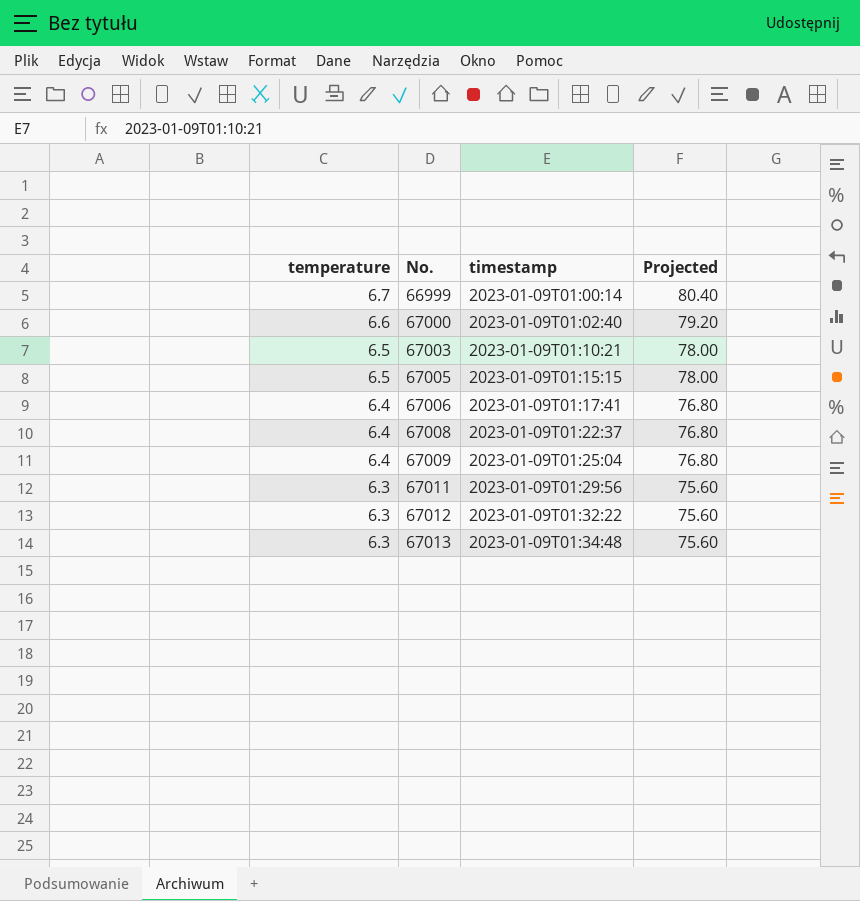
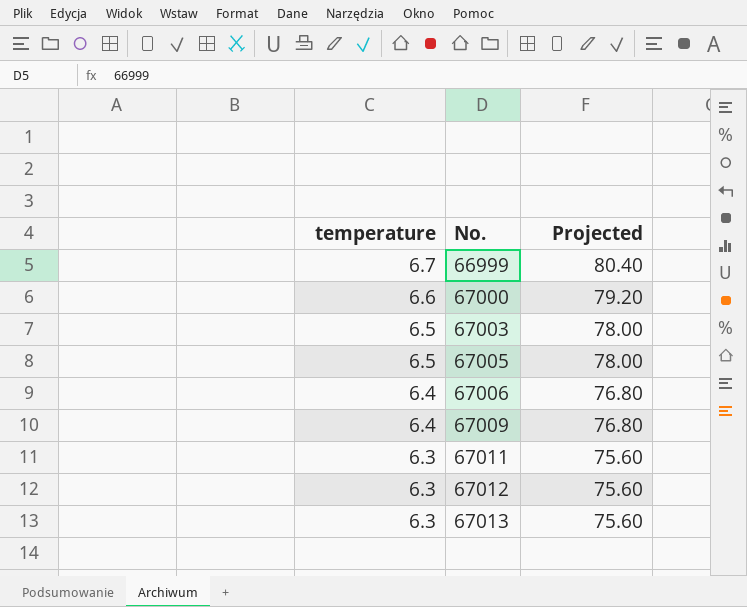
column timestamp | position: 3 -> none
row 67008: 6.4 | 2023-01-09T01:22:37 | 76.80 -> none

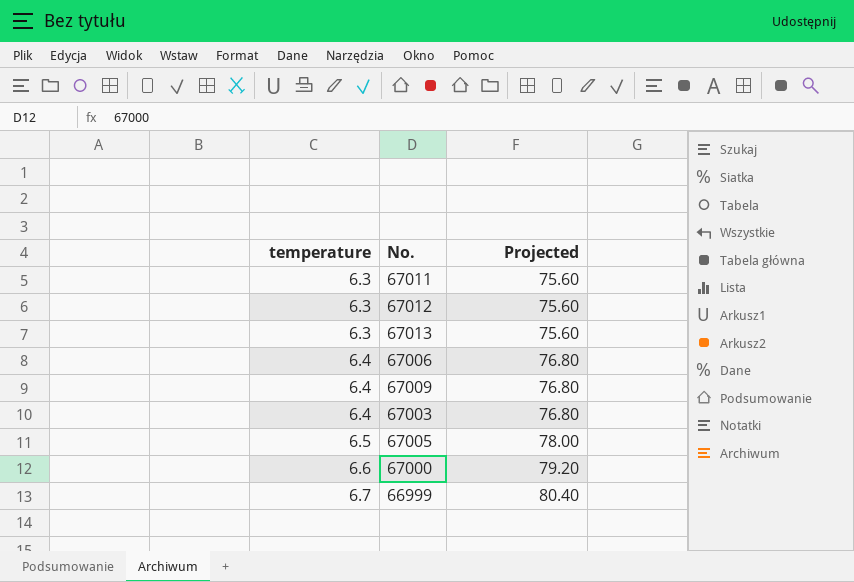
row order: temperature descending -> temperature ascending
67003 | temperature: 6.5 -> 6.4
67003 | Projected: 78.00 -> 76.80

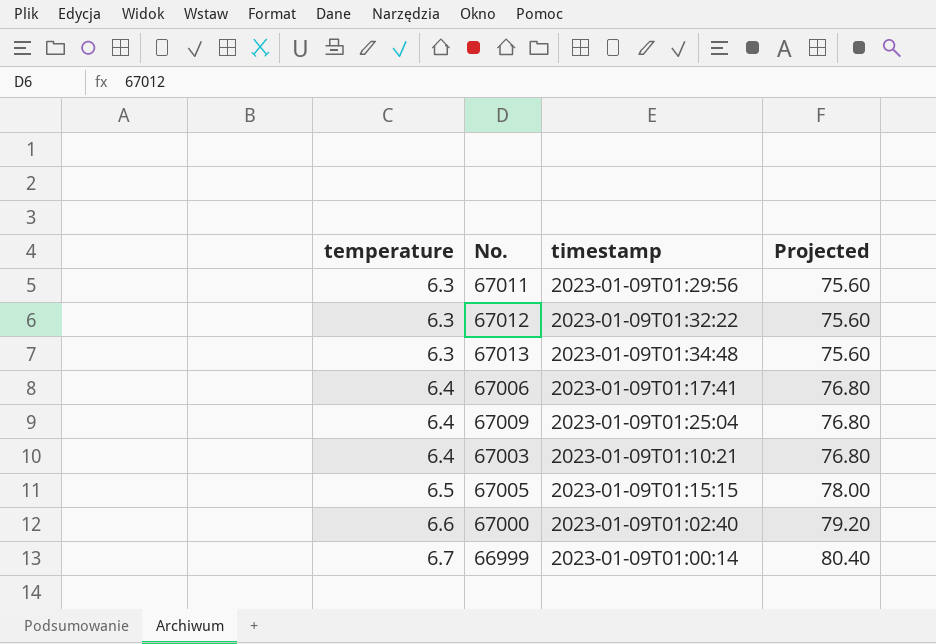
column timestamp | position: none -> 3

